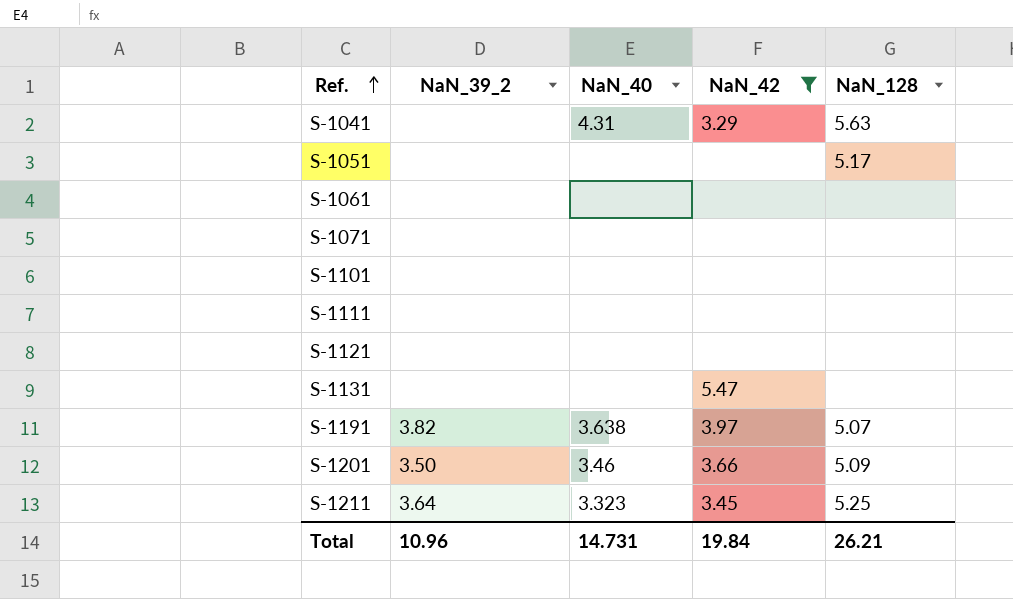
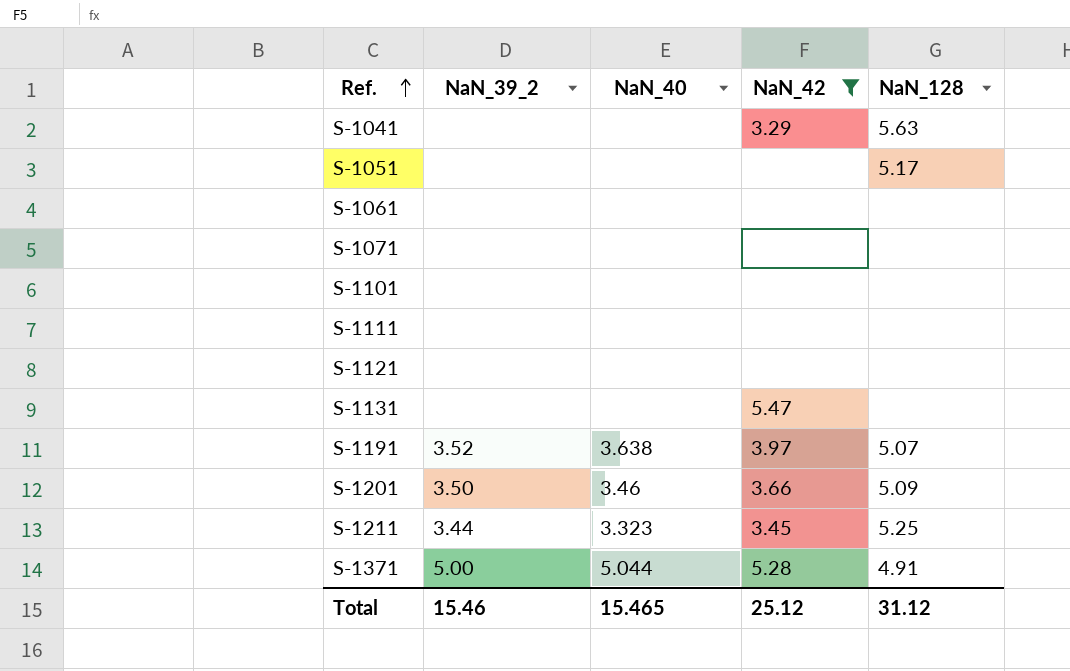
S-1041 | NaN_40: 4.31 -> none
S-1191 | NaN_39_2: 3.82 -> 3.52
S-1211 | NaN_39_2: 3.64 -> 3.44
row S-1371: none -> 5.00 | 5.044 | 5.28 | 4.91
Total | NaN_39_2: 10.96 -> 15.46
Total | NaN_40: 14.731 -> 15.465
Total | NaN_42: 19.84 -> 25.12
Total | NaN_128: 26.21 -> 31.12

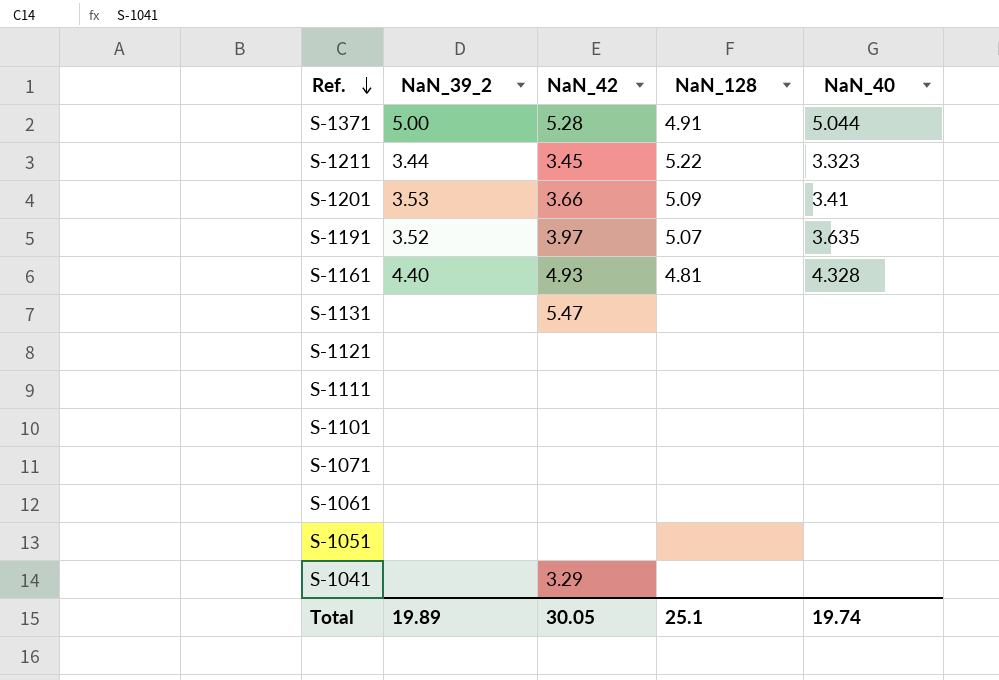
filter: NaN_42 != 4.93 -> none
row order: Ref. ascending -> Ref. descending
column NaN_40 | position: 3 -> 5
S-1211 | NaN_128: 5.25 -> 5.22
S-1201 | NaN_39_2: 3.50 -> 3.53
S-1201 | NaN_40: 3.46 -> 3.41
S-1191 | NaN_40: 3.638 -> 3.635
S-1051 | NaN_128: 5.17 -> none
S-1041 | NaN_128: 5.63 -> none
Total | NaN_39_2: 15.46 -> 19.89
Total | NaN_42: 25.12 -> 30.05
Total | NaN_128: 31.12 -> 25.1
Total | NaN_40: 15.465 -> 19.74

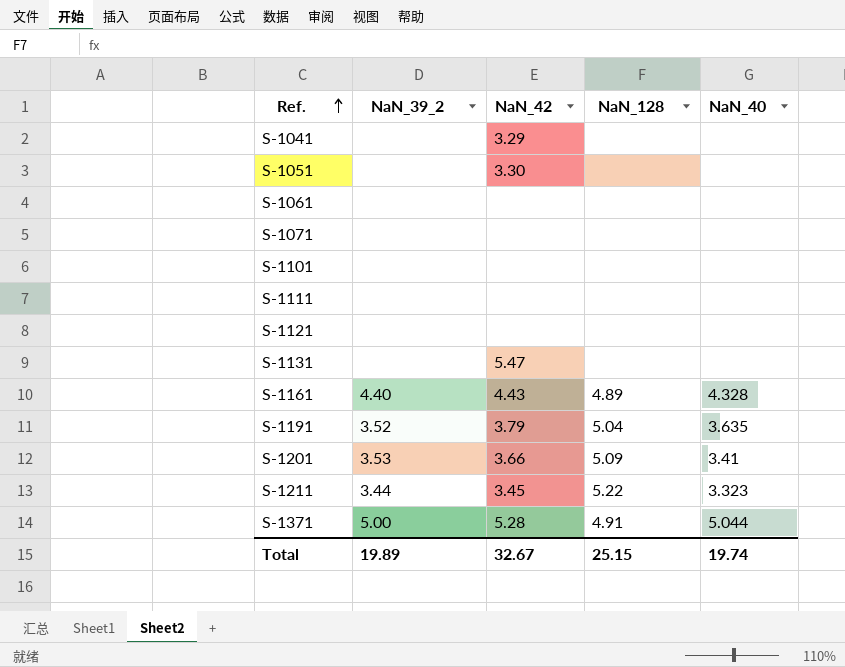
row order: Ref. descending -> Ref. ascending
S-1051 | NaN_42: none -> 3.30
S-1161 | NaN_42: 4.93 -> 4.43
S-1161 | NaN_128: 4.81 -> 4.89
S-1191 | NaN_42: 3.97 -> 3.79
S-1191 | NaN_128: 5.07 -> 5.04
Total | NaN_42: 30.05 -> 32.67
Total | NaN_128: 25.1 -> 25.15

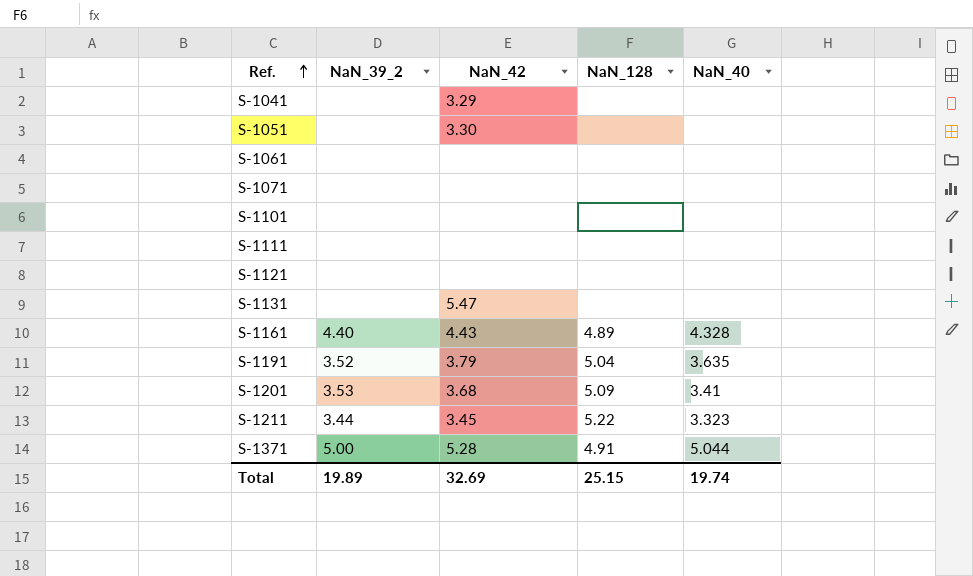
S-1201 | NaN_42: 3.66 -> 3.68
Total | NaN_42: 32.67 -> 32.69

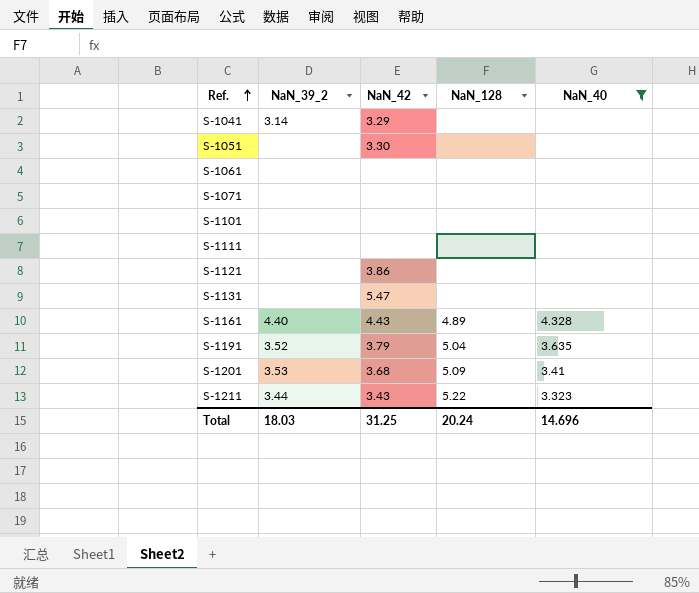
filter: none -> NaN_40 != 5.044
S-1041 | NaN_39_2: none -> 3.14
S-1121 | NaN_42: none -> 3.86
S-1211 | NaN_42: 3.45 -> 3.43
Total | NaN_39_2: 19.89 -> 18.03
Total | NaN_42: 32.69 -> 31.25
Total | NaN_128: 25.15 -> 20.24
Total | NaN_40: 19.74 -> 14.696

